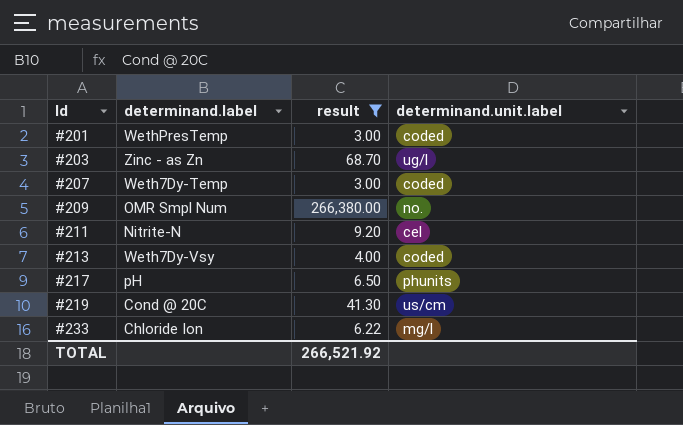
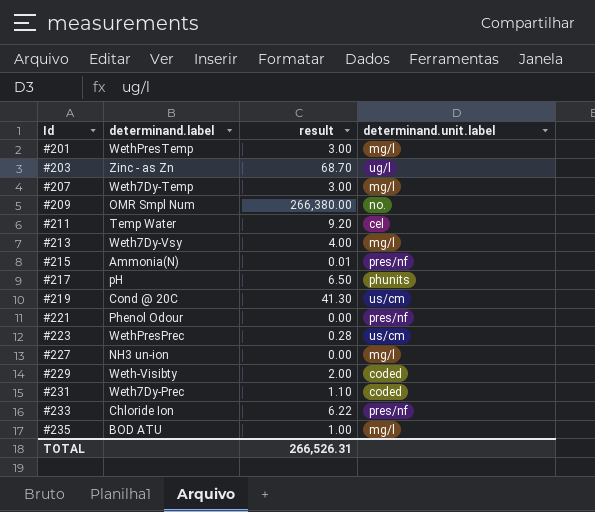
filter: result >= 3.00 -> none
#201 | determinand.unit.label: coded -> mg/l
#207 | determinand.unit.label: coded -> mg/l
#211 | determinand.label: Nitrite-N -> Temp Water
#213 | determinand.unit.label: coded -> mg/l
#233 | determinand.unit.label: mg/l -> pres/nf
TOTAL | result: 266,521.92 -> 266,526.31

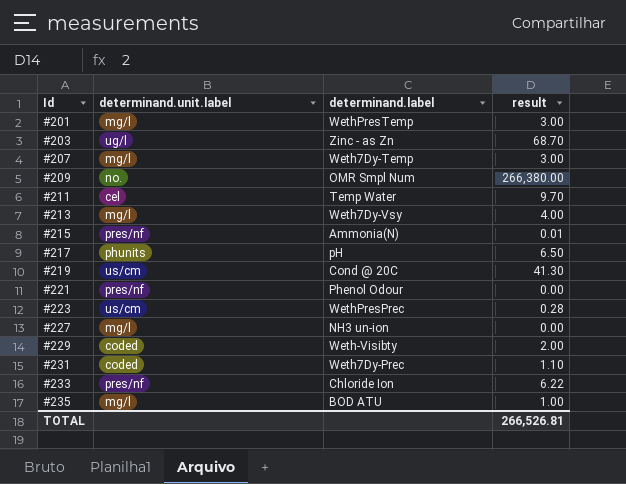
column determinand.unit.label | position: 4 -> 2
#211 | result: 9.20 -> 9.70
TOTAL | result: 266,526.31 -> 266,526.81

